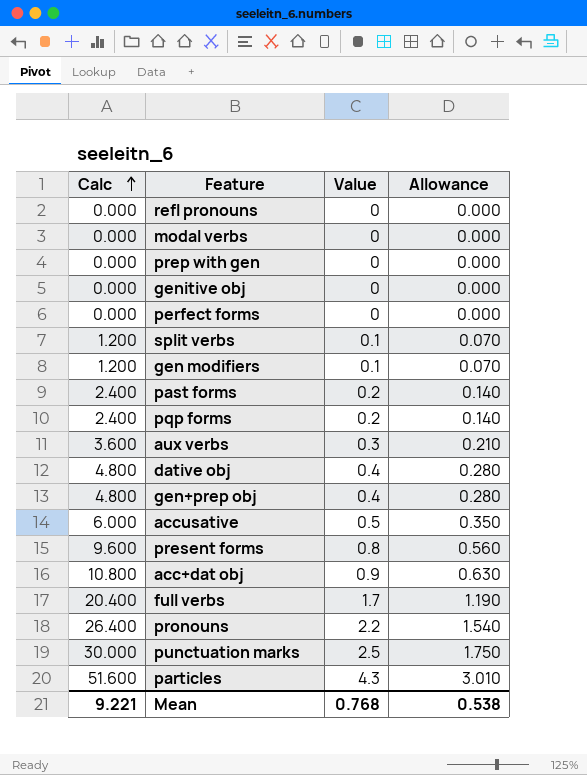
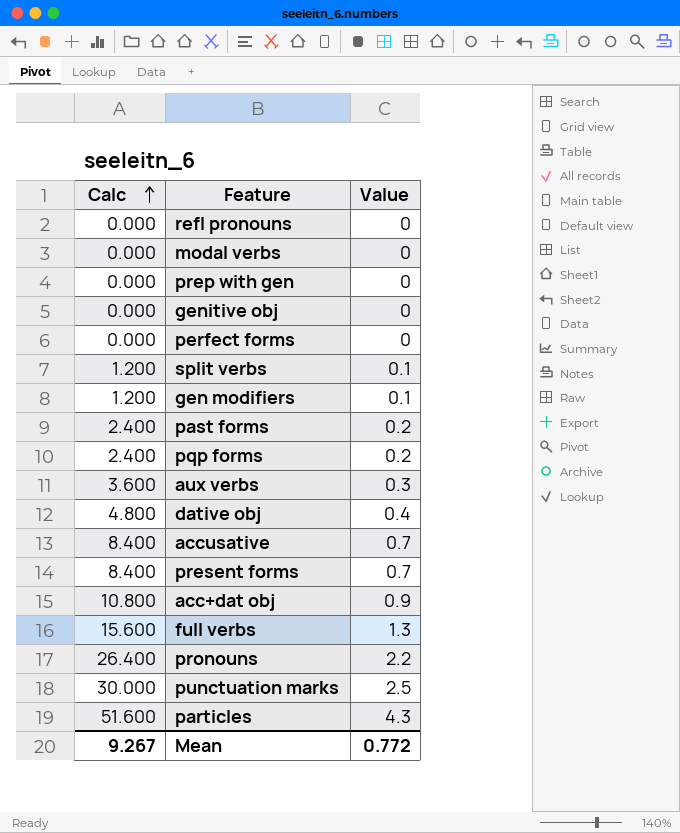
column Allowance | formula: [Value] * 0.7 -> none
row gen+prep obj: 4.800 | 0.4 | 0.280 -> none
accusative | Calc: 6.000 -> 8.400
accusative | Value: 0.5 -> 0.7
present forms | Calc: 9.600 -> 8.400
present forms | Value: 0.8 -> 0.7
full verbs | Calc: 20.400 -> 15.600
full verbs | Value: 1.7 -> 1.3
Mean | Calc: 9.221 -> 9.267
Mean | Value: 0.768 -> 0.772

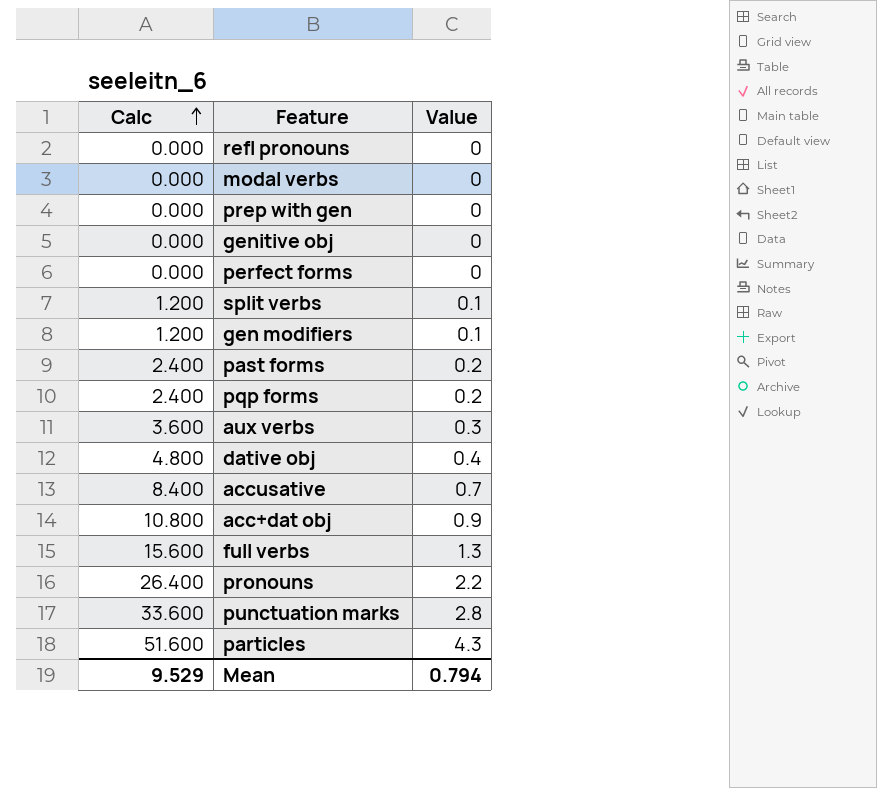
row present forms: 8.400 | 0.7 -> none
punctuation marks | Calc: 30.000 -> 33.600
punctuation marks | Value: 2.5 -> 2.8
Mean | Calc: 9.267 -> 9.529
Mean | Value: 0.772 -> 0.794

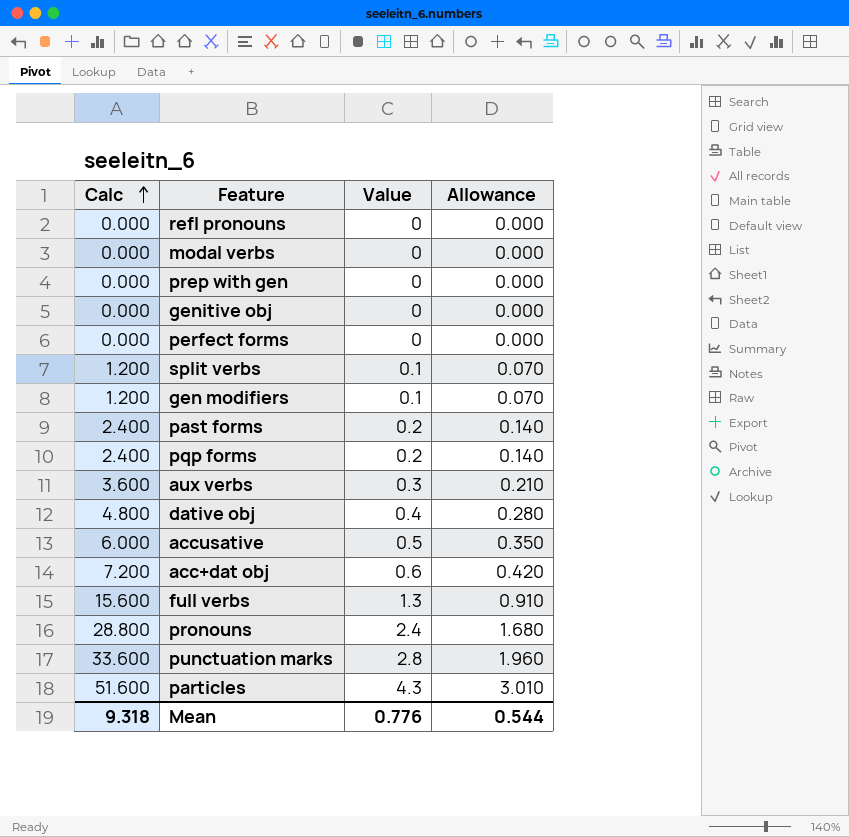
column Allowance | formula: none -> [Value] * 0.7
accusative | Calc: 8.400 -> 6.000
accusative | Value: 0.7 -> 0.5
acc+dat obj | Calc: 10.800 -> 7.200
acc+dat obj | Value: 0.9 -> 0.6
pronouns | Calc: 26.400 -> 28.800
pronouns | Value: 2.2 -> 2.4
Mean | Calc: 9.529 -> 9.318
Mean | Value: 0.794 -> 0.776

